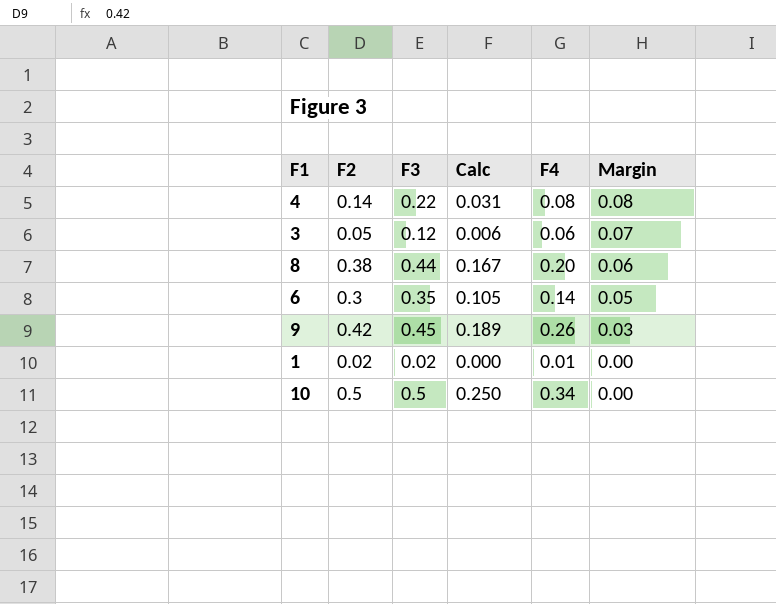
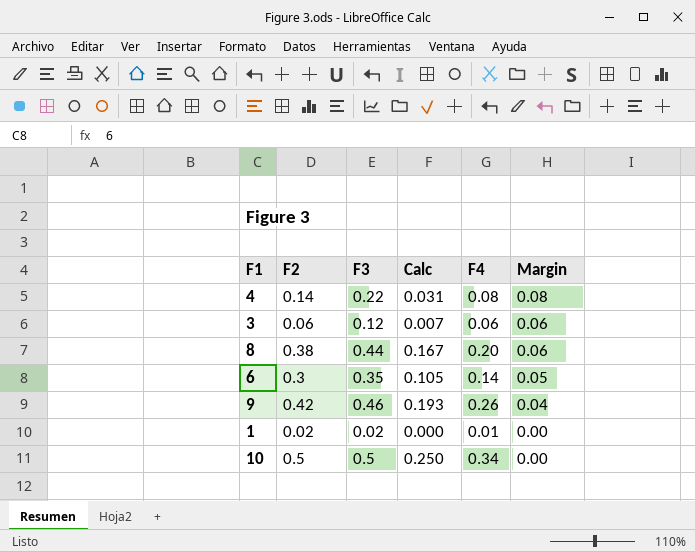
3 | F2: 0.05 -> 0.06
3 | Calc: 0.006 -> 0.007
3 | Margin: 0.07 -> 0.06
9 | F3: 0.45 -> 0.46
9 | Calc: 0.189 -> 0.193
9 | Margin: 0.03 -> 0.04

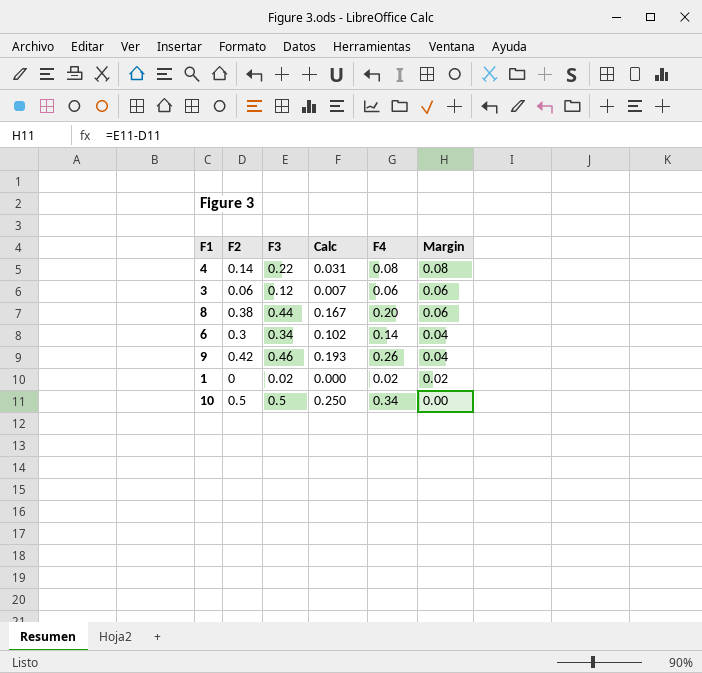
6 | F3: 0.35 -> 0.34
6 | Calc: 0.105 -> 0.102
6 | Margin: 0.05 -> 0.04
1 | F2: 0.02 -> 0
1 | F4: 0.01 -> 0.02
1 | Margin: 0.00 -> 0.02

